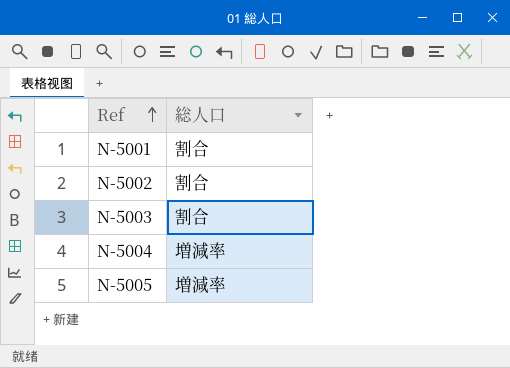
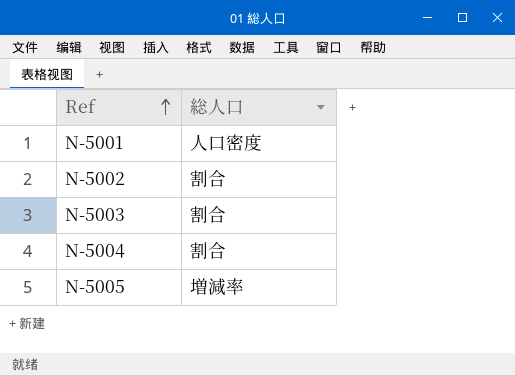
N-5001 | 総人口: 割合 -> 人口密度
N-5004 | 総人口: 増減率 -> 割合

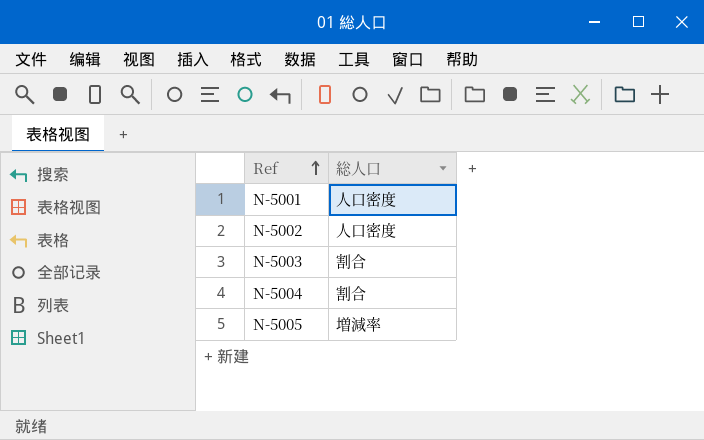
N-5002 | 総人口: 割合 -> 人口密度

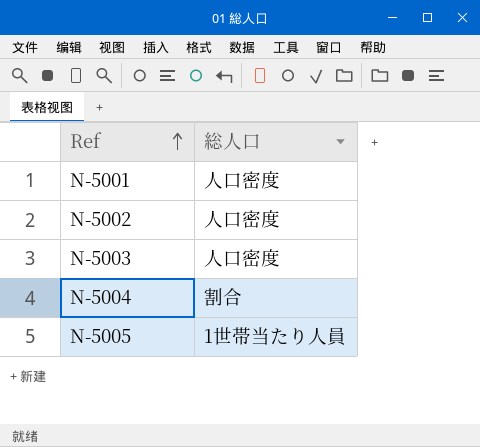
N-5003 | 総人口: 割合 -> 人口密度
N-5005 | 総人口: 増減率 -> 1世帯当たり人員

